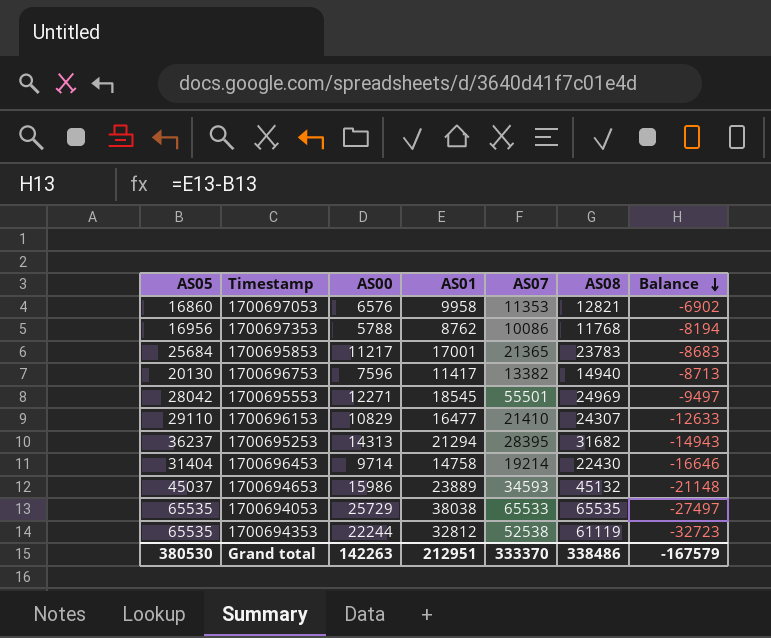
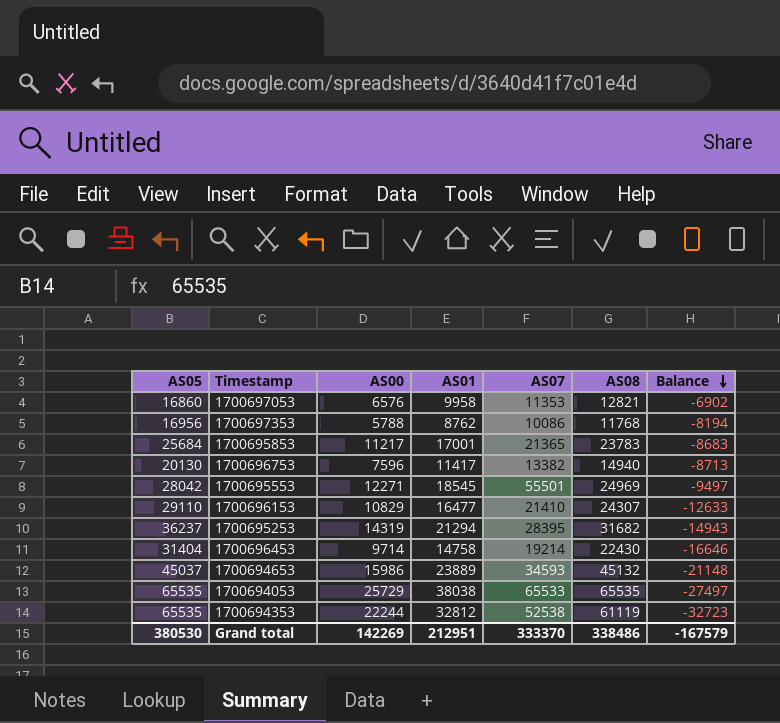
1700695253 | AS00: 14313 -> 14319
Grand total | AS00: 142263 -> 142269

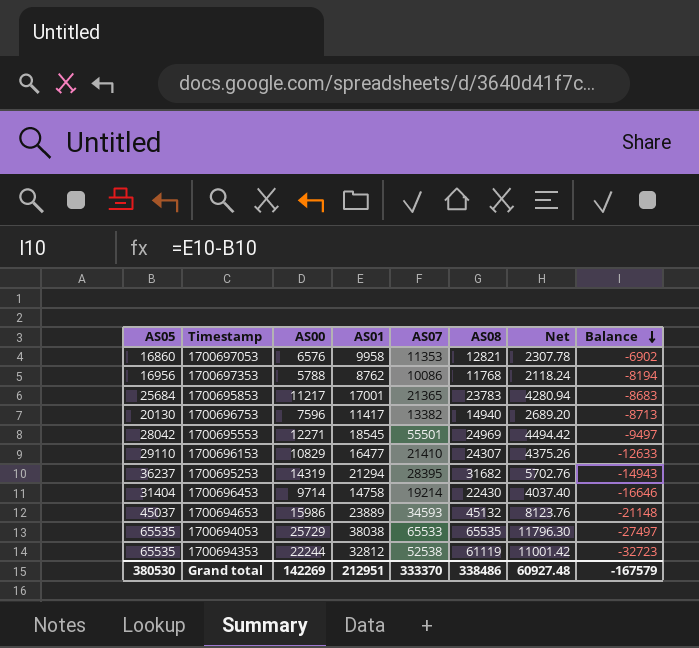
column Net | formula: none -> [AS08] * 0.18

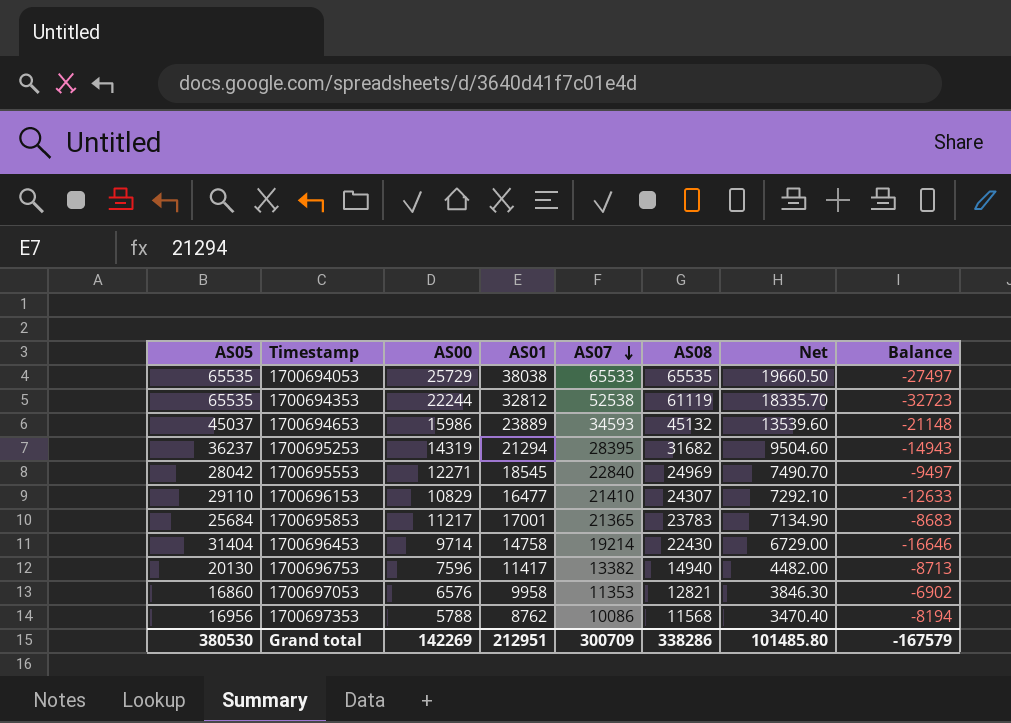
row order: Balance descending -> AS07 descending
column Net | formula: [AS08] * 0.18 -> [AS08] * 0.3
1700695553 | AS07: 55501 -> 22840
1700697353 | AS08: 11768 -> 11568
Grand total | AS07: 333370 -> 300709
Grand total | AS08: 338486 -> 338286
Grand total | Net: 60927.48 -> 101485.80

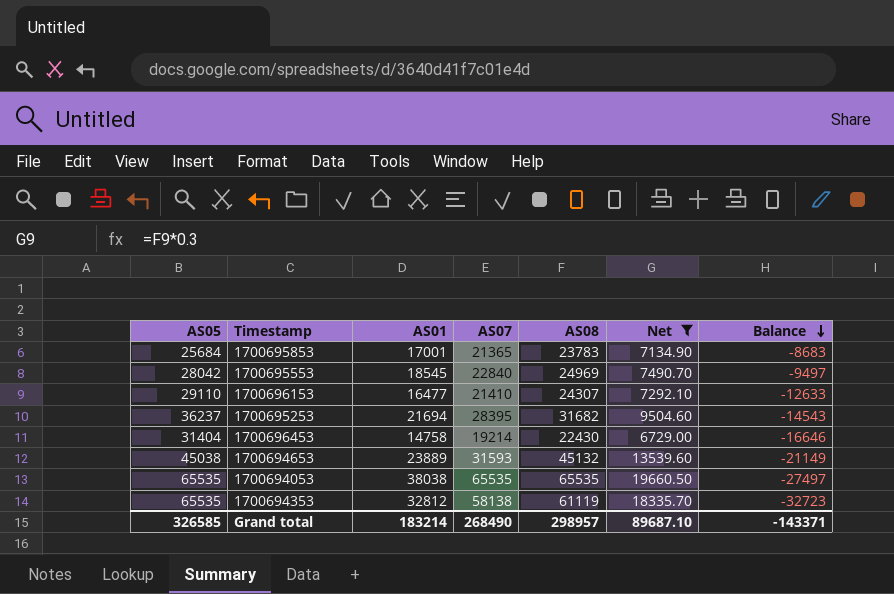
filter: none -> Net >= 6729.00
row order: AS07 descending -> Balance descending
column AS00 | position: 3 -> none
1700695253 | AS01: 21294 -> 21694
1700695253 | Balance: -14943 -> -14543
1700694653 | AS05: 45037 -> 45038
1700694653 | AS07: 34593 -> 31593
1700694653 | Balance: -21148 -> -21149
1700694053 | AS07: 65533 -> 65535
1700694353 | AS07: 52538 -> 58138
Grand total | AS05: 380530 -> 326585
Grand total | AS01: 212951 -> 183214
Grand total | AS07: 300709 -> 268490
Grand total | AS08: 338286 -> 298957
Grand total | Net: 101485.80 -> 89687.10
Grand total | Balance: -167579 -> -143371

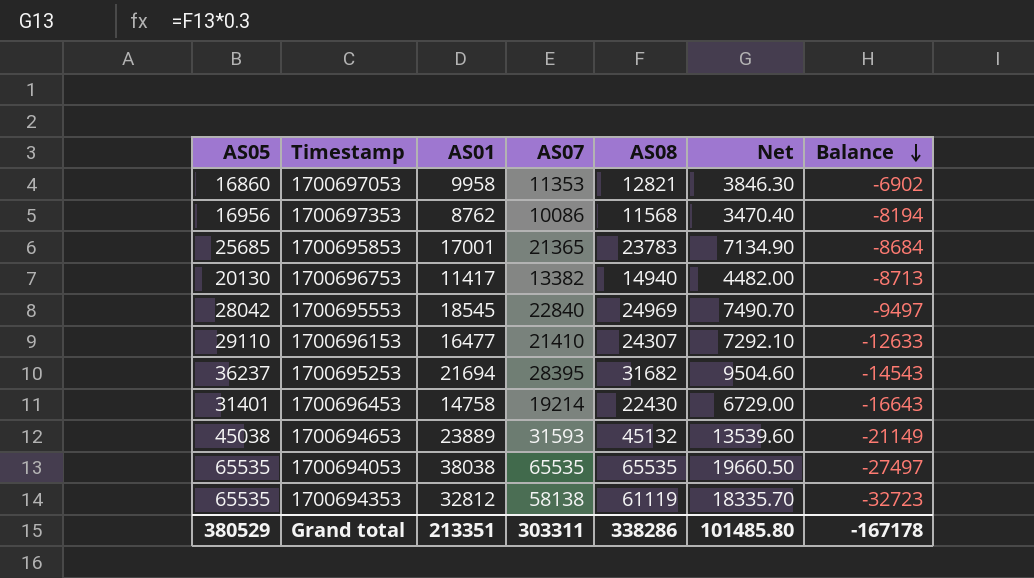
filter: Net >= 6729.00 -> none
1700695853 | AS05: 25684 -> 25685
1700695853 | Balance: -8683 -> -8684
1700696453 | AS05: 31404 -> 31401
1700696453 | Balance: -16646 -> -16643
Grand total | AS05: 326585 -> 380529
Grand total | AS01: 183214 -> 213351
Grand total | AS07: 268490 -> 303311
Grand total | AS08: 298957 -> 338286
Grand total | Net: 89687.10 -> 101485.80
Grand total | Balance: -143371 -> -167178

